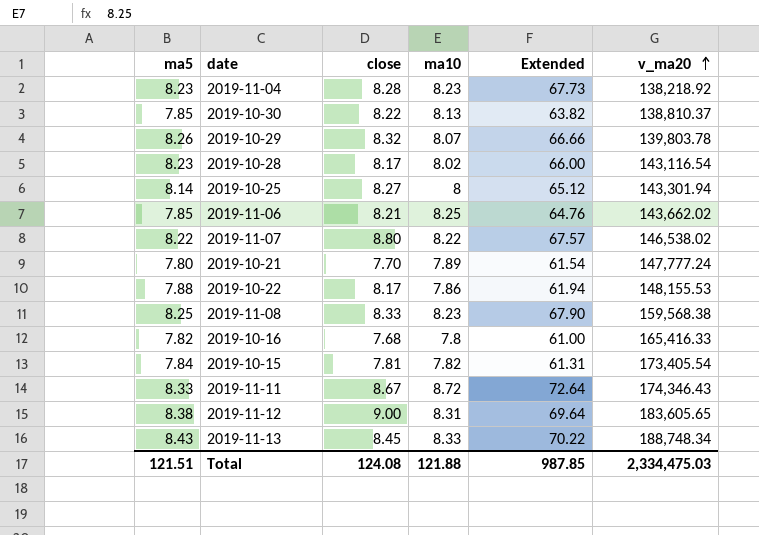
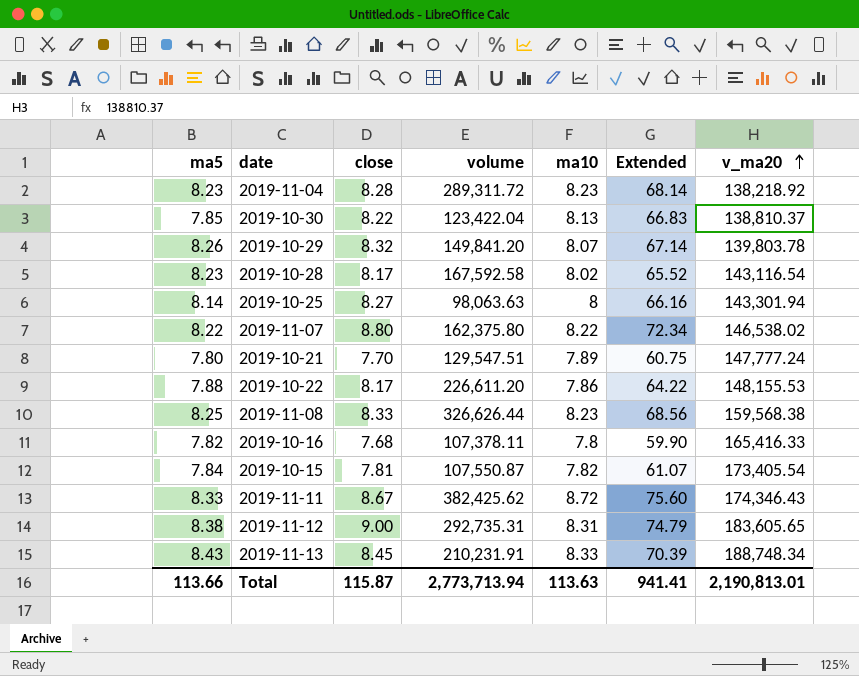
column volume | position: none -> 4
column Extended | formula: [ma5] * [ma10] -> [close] * [ma10]
row 2019-11-06: 7.85 | 8.21 | 8.25 | 64.76 | 143,662.02 -> none
Total | ma5: 121.51 -> 113.66
Total | close: 124.08 -> 115.87
Total | ma10: 121.88 -> 113.63
Total | Extended: 987.85 -> 941.41
Total | v_ma20: 2,334,475.03 -> 2,190,813.01

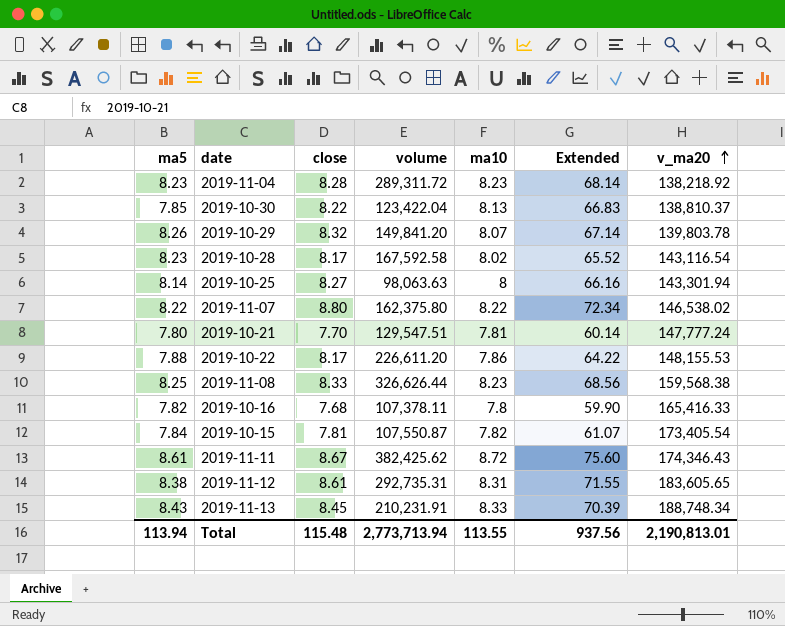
2019-10-21 | ma10: 7.89 -> 7.81
2019-10-21 | Extended: 60.75 -> 60.14
2019-11-11 | ma5: 8.33 -> 8.61
2019-11-12 | close: 9.00 -> 8.61
2019-11-12 | Extended: 74.79 -> 71.55
Total | ma5: 113.66 -> 113.94
Total | close: 115.87 -> 115.48
Total | ma10: 113.63 -> 113.55
Total | Extended: 941.41 -> 937.56

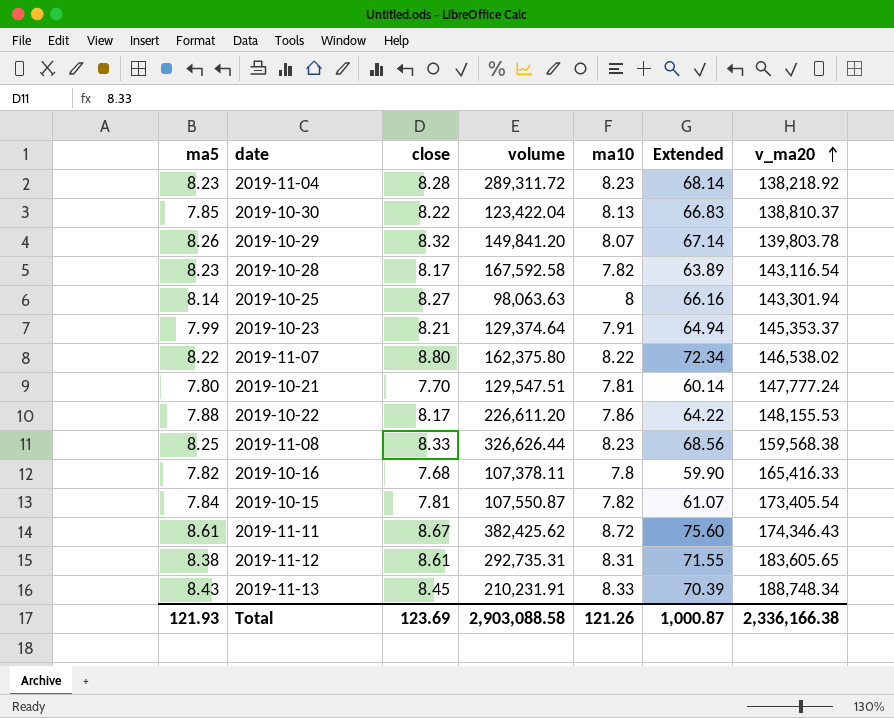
2019-10-28 | ma10: 8.02 -> 7.82
2019-10-28 | Extended: 65.52 -> 63.89
row 2019-10-23: none -> 7.99 | 8.21 | 129,374.64 | 7.91 | 64.94 | 145,353.37
Total | ma5: 113.94 -> 121.93
Total | close: 115.48 -> 123.69
Total | volume: 2,773,713.94 -> 2,903,088.58
Total | ma10: 113.55 -> 121.26
Total | Extended: 937.56 -> 1,000.87
Total | v_ma20: 2,190,813.01 -> 2,336,166.38

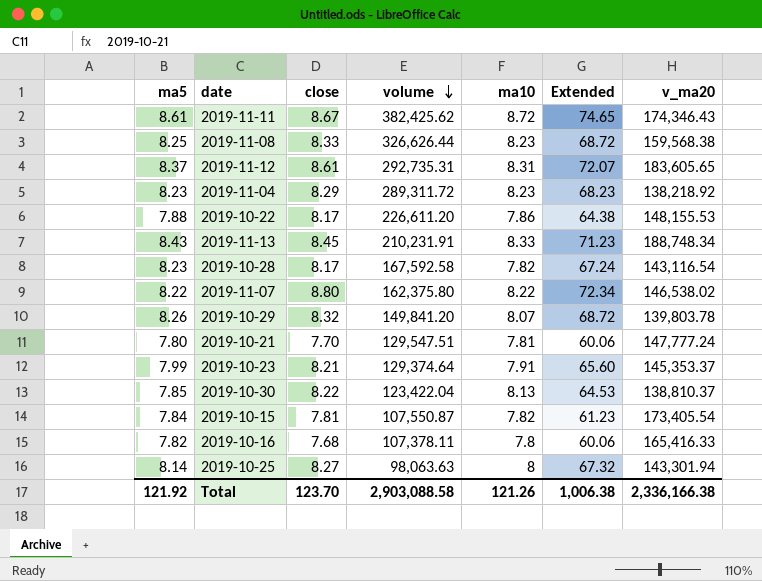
row order: v_ma20 ascending -> volume descending
column Extended | formula: [close] * [ma10] -> [ma5] * [close]
2019-11-12 | ma5: 8.38 -> 8.37
2019-11-04 | close: 8.28 -> 8.29
Total | ma5: 121.93 -> 121.92
Total | close: 123.69 -> 123.70
Total | Extended: 1,000.87 -> 1,006.38

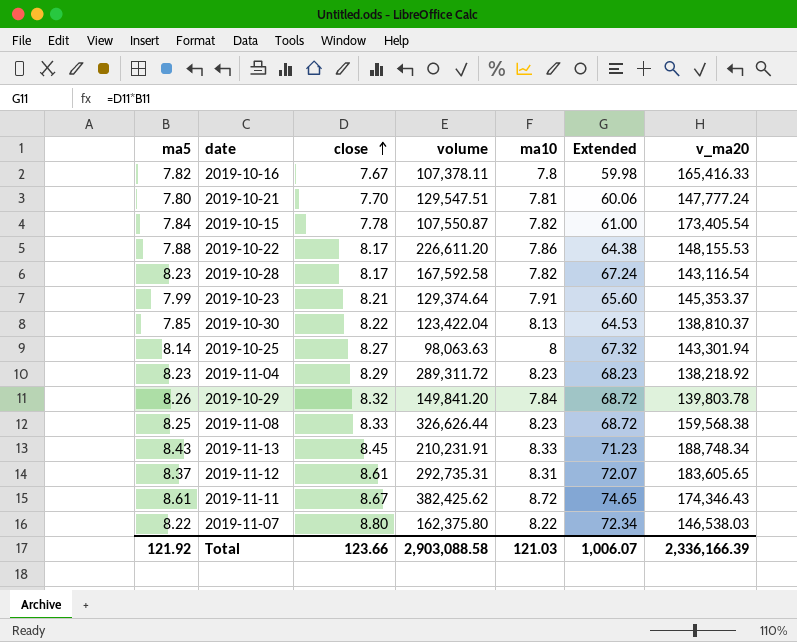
row order: volume descending -> close ascending
2019-10-16 | close: 7.68 -> 7.67
2019-10-16 | Extended: 60.06 -> 59.98
2019-10-15 | close: 7.81 -> 7.78
2019-10-15 | Extended: 61.23 -> 61.00
2019-10-29 | ma10: 8.07 -> 7.84
2019-11-07 | v_ma20: 146,538.02 -> 146,538.03
Total | close: 123.70 -> 123.66
Total | ma10: 121.26 -> 121.03
Total | Extended: 1,006.38 -> 1,006.07
Total | v_ma20: 2,336,166.38 -> 2,336,166.39

